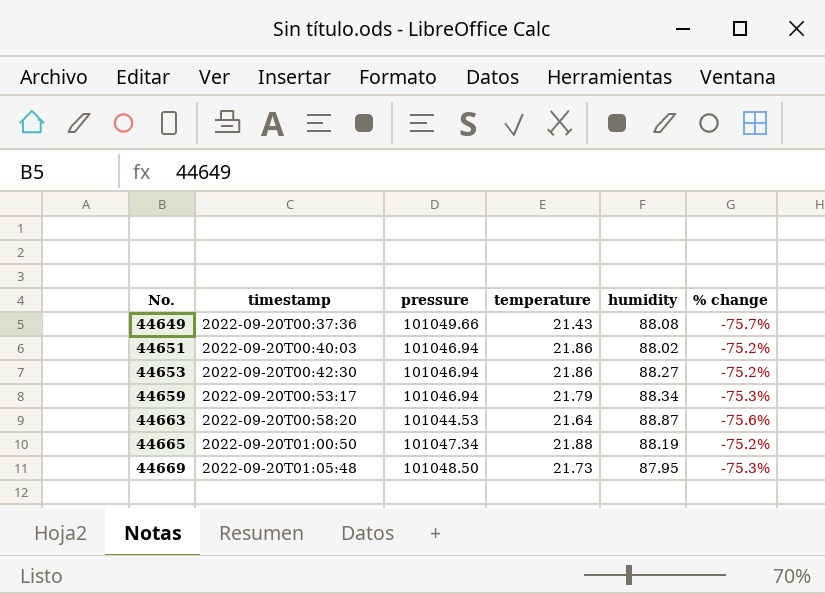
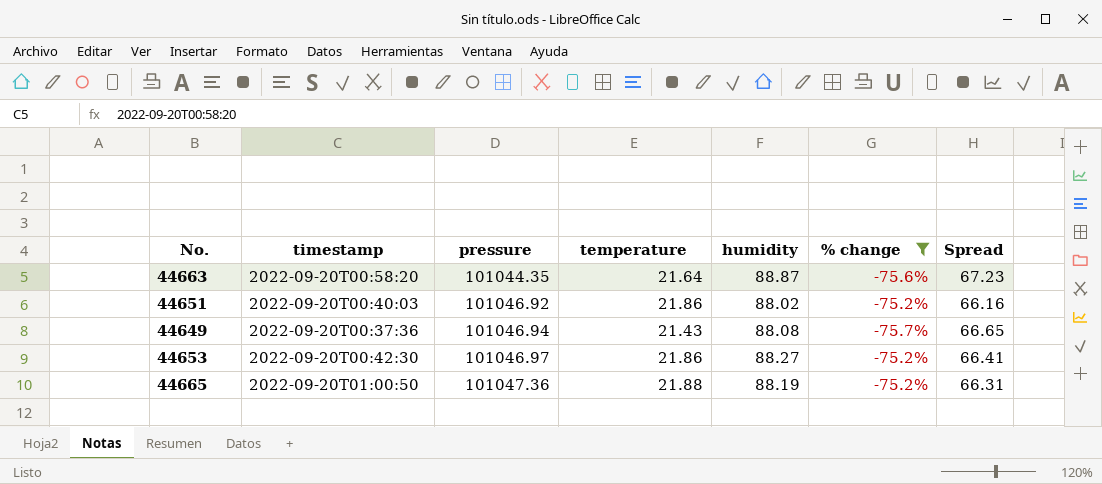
filter: none -> % change != -75.3%
row order: No. ascending -> pressure ascending
column Spread | formula: none -> [humidity] - [temperature]
44663 | pressure: 101044.53 -> 101044.35
44651 | pressure: 101046.94 -> 101046.92
44649 | pressure: 101049.66 -> 101046.94
44653 | pressure: 101046.94 -> 101046.97
44665 | pressure: 101047.34 -> 101047.36

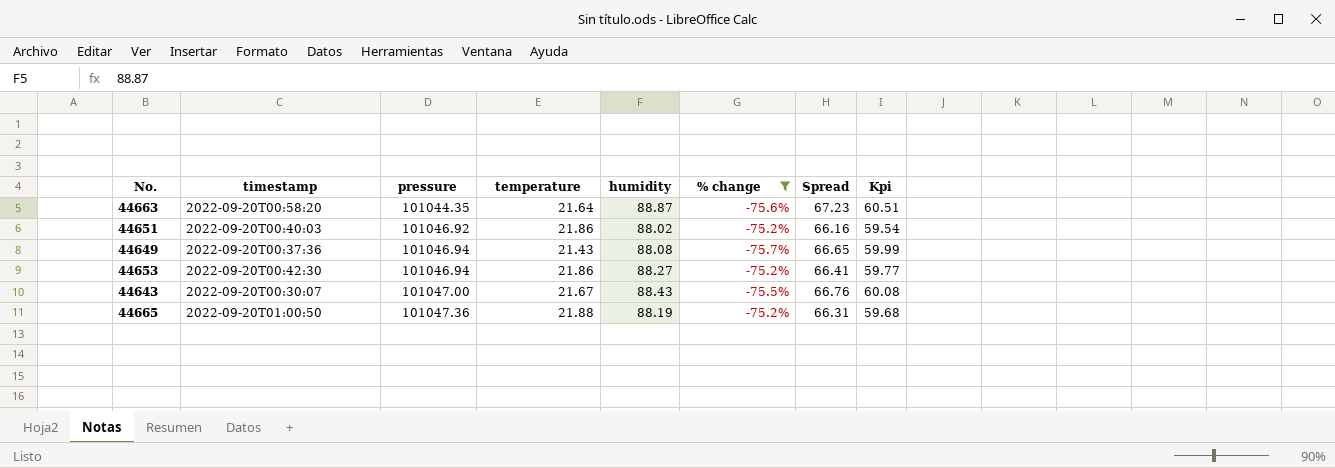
column Kpi | formula: none -> [Spread] * 0.9
44653 | pressure: 101046.97 -> 101046.94
row 44643: none -> 2022-09-20T00:30:07 | 101047.00 | 21.67 | 88.43 | -75.5% | 66.76 | 60.08

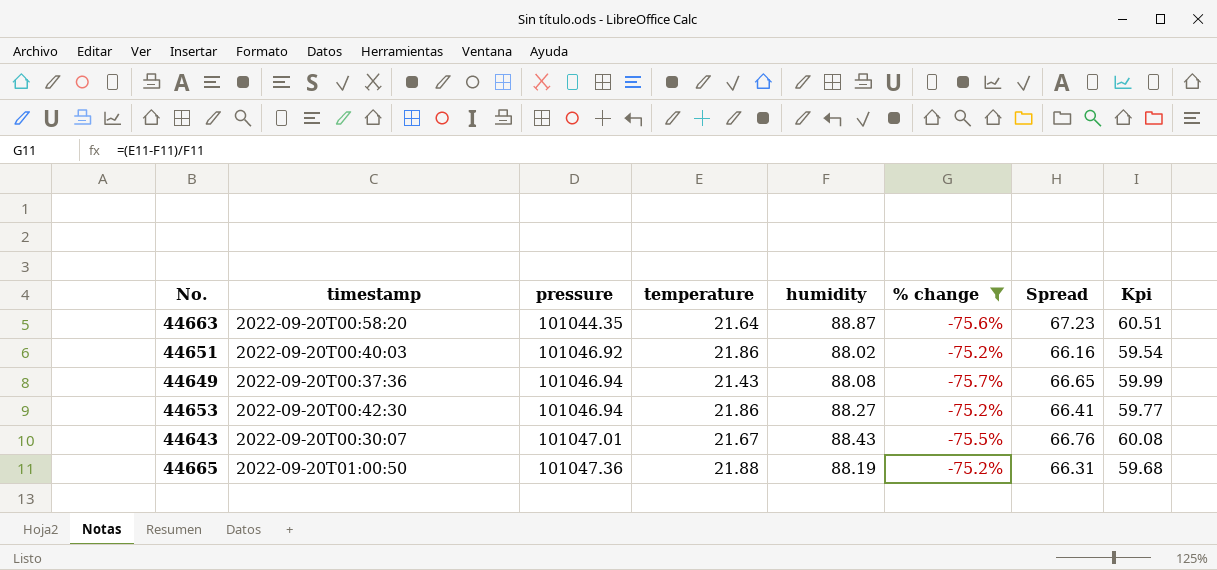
44643 | pressure: 101047.00 -> 101047.01

